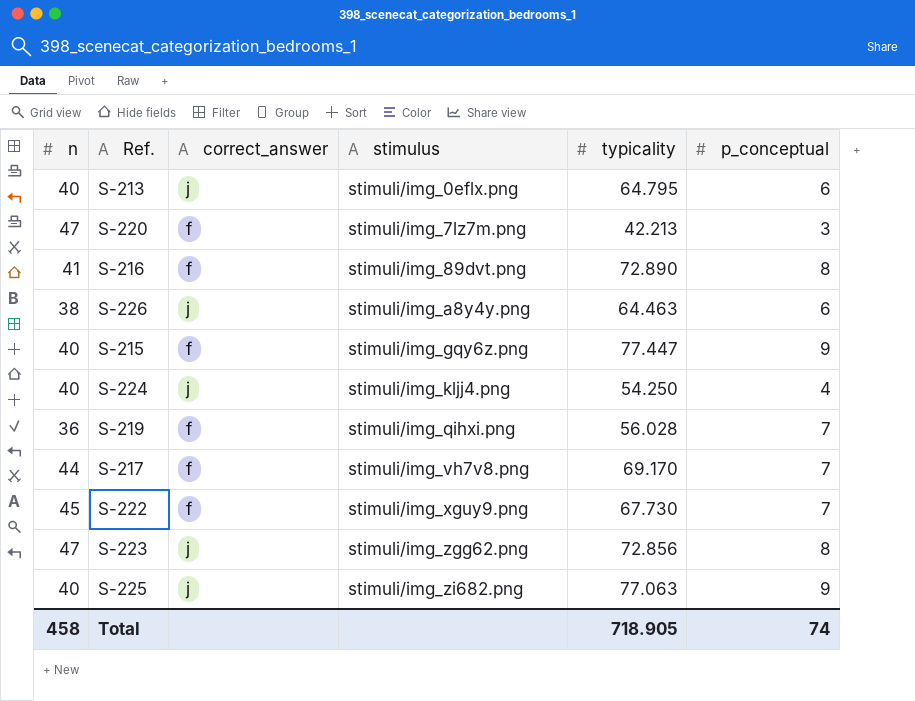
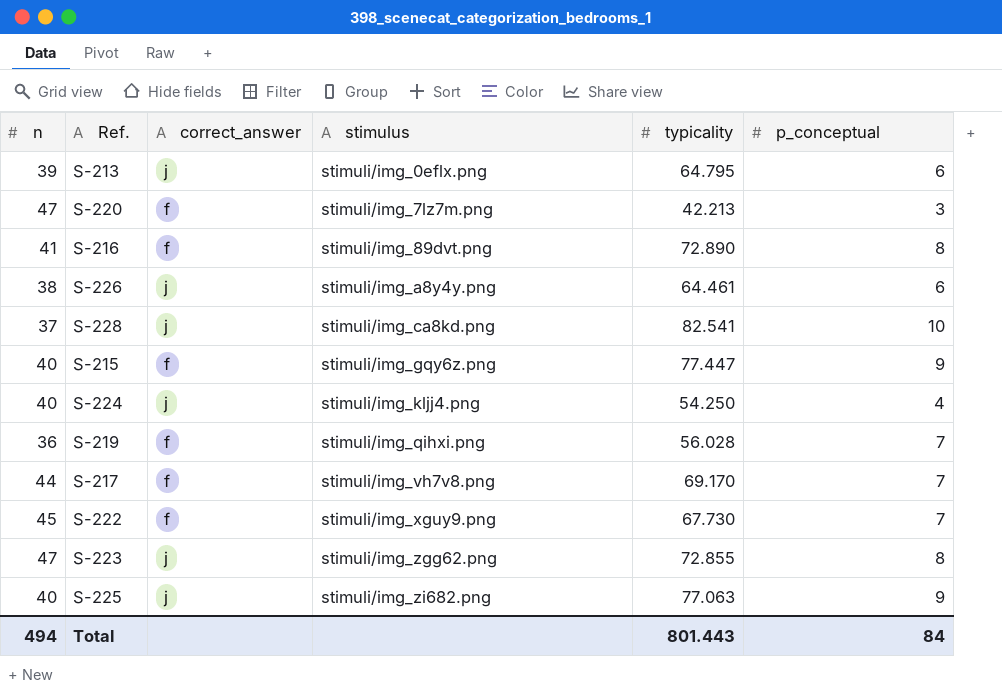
S-213 | n: 40 -> 39
S-226 | typicality: 64.463 -> 64.461
row S-228: none -> 37 | j | stimuli/img_ca8kd.png | 82.541 | 10
S-223 | typicality: 72.856 -> 72.855
Total | n: 458 -> 494
Total | typicality: 718.905 -> 801.443
Total | p_conceptual: 74 -> 84

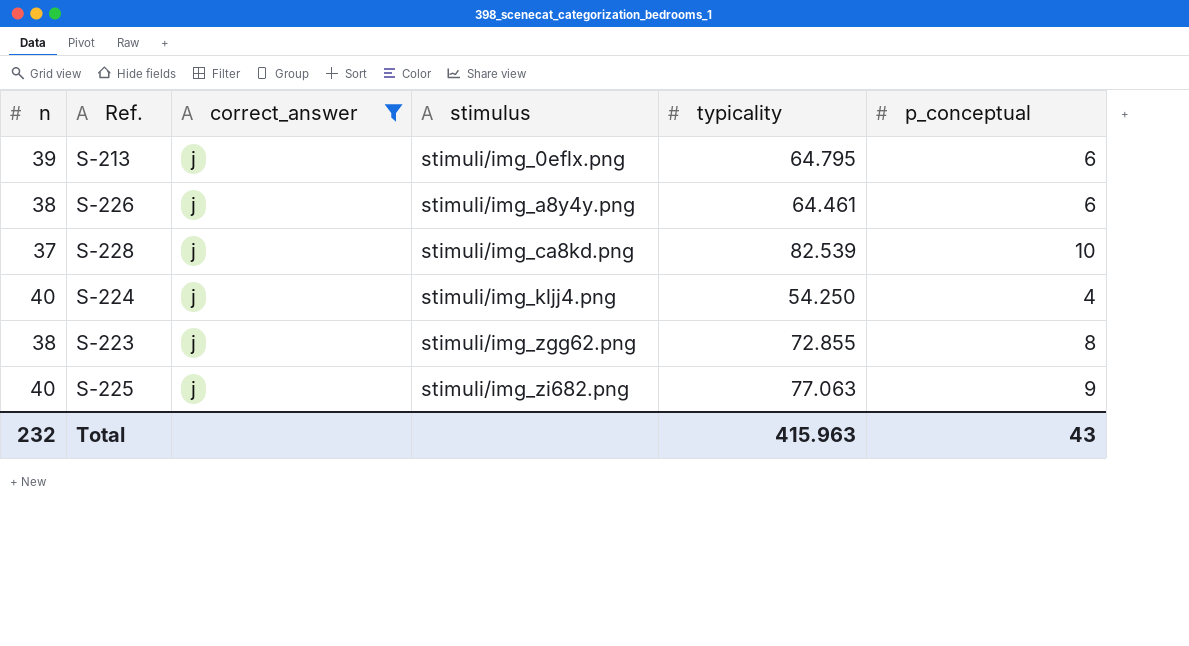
filter: none -> correct_answer = j
S-228 | typicality: 82.541 -> 82.539
S-223 | n: 47 -> 38
Total | n: 494 -> 232
Total | typicality: 801.443 -> 415.963
Total | p_conceptual: 84 -> 43

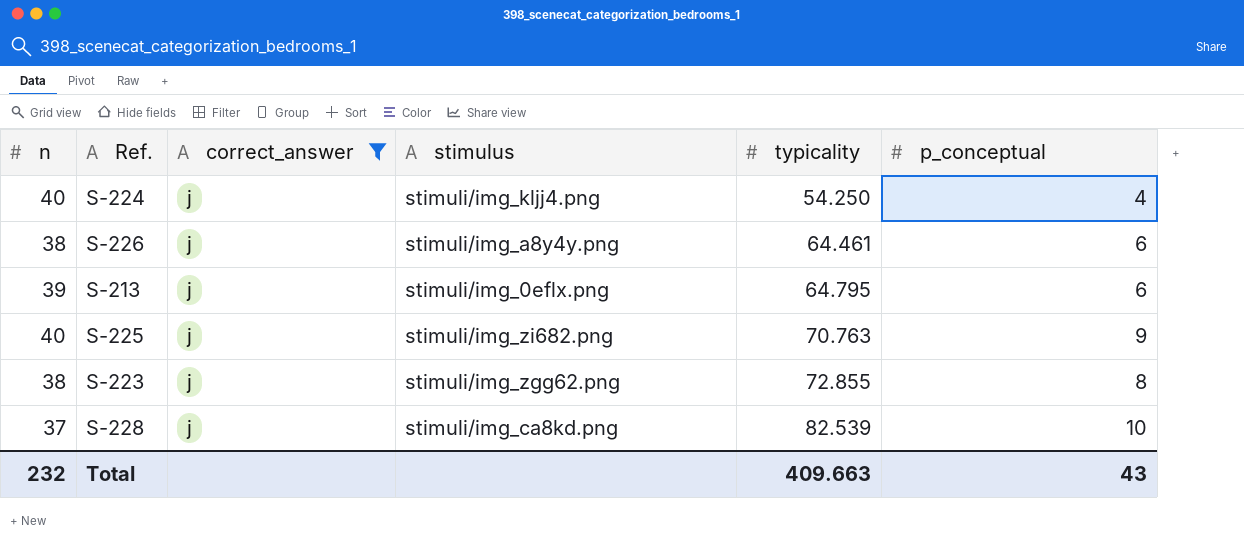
row order: stimulus ascending -> typicality ascending
S-225 | typicality: 77.063 -> 70.763
Total | typicality: 415.963 -> 409.663

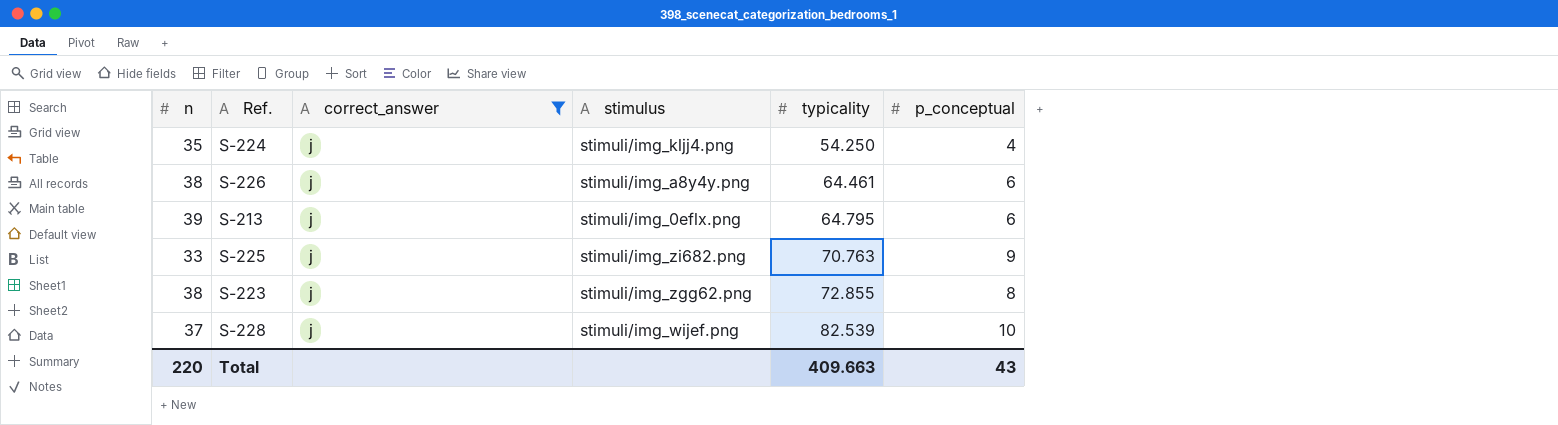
S-224 | n: 40 -> 35
S-225 | n: 40 -> 33
S-228 | stimulus: stimuli/img_ca8kd.png -> stimuli/img_wijef.png
Total | n: 232 -> 220

